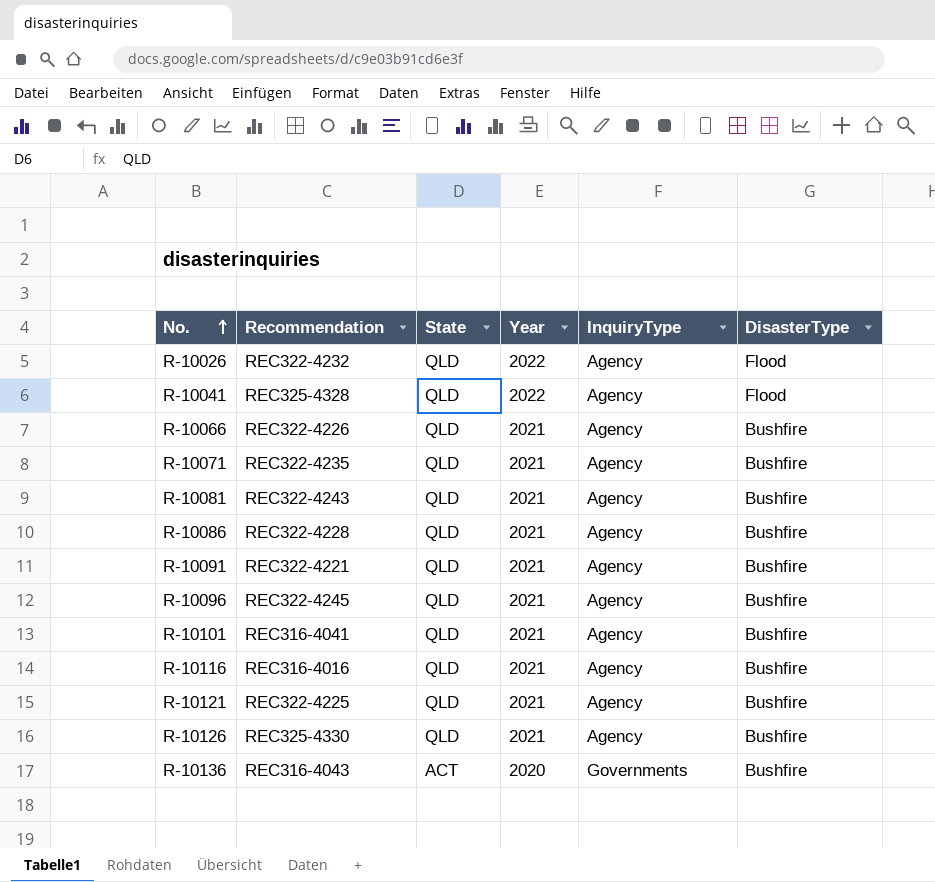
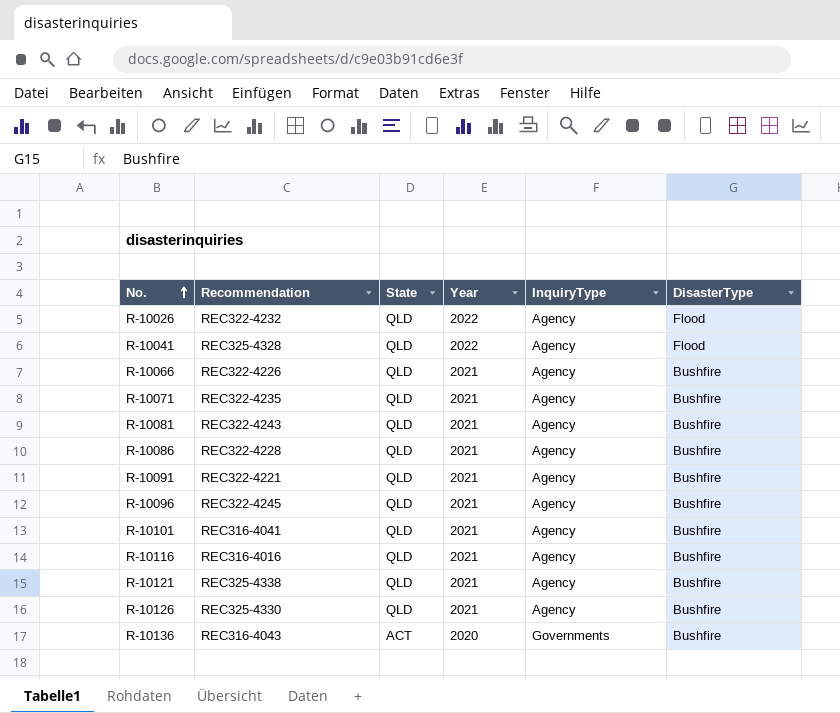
R-10121 | Recommendation: REC322-4225 -> REC325-4338

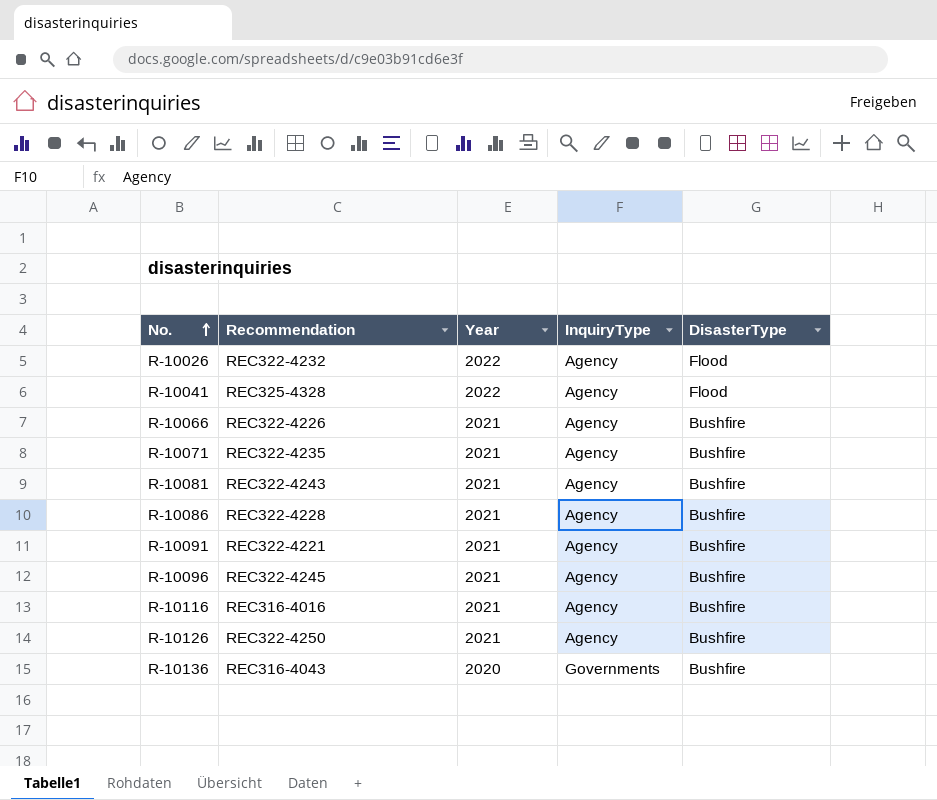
column State | position: 3 -> none
row R-10101: REC316-4041 | QLD | 2021 | Agency | Bushfire -> none
row R-10121: REC325-4338 | QLD | 2021 | Agency | Bushfire -> none
R-10126 | Recommendation: REC325-4330 -> REC322-4250

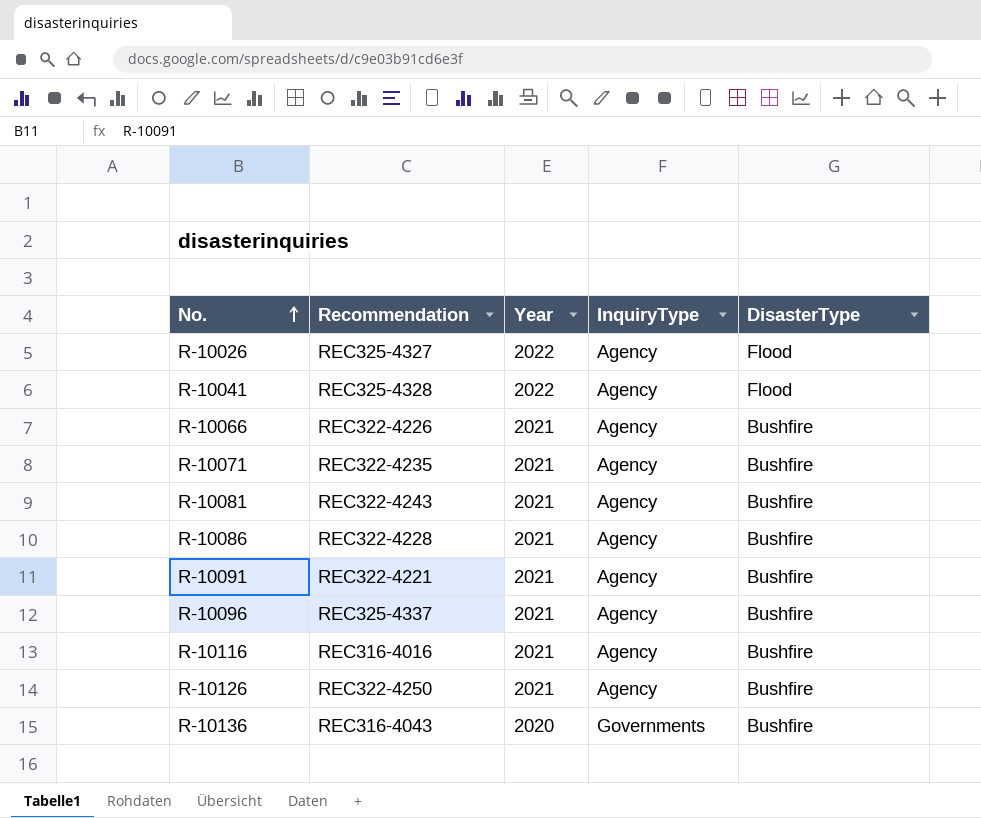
R-10026 | Recommendation: REC322-4232 -> REC325-4327
R-10096 | Recommendation: REC322-4245 -> REC325-4337

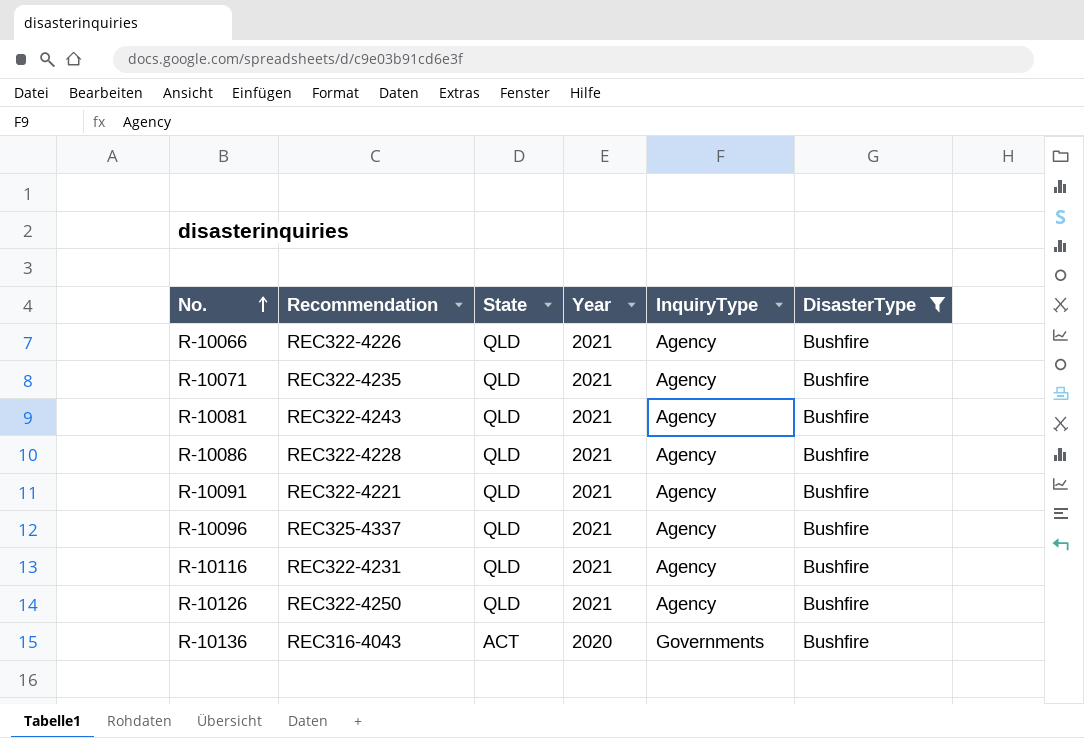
filter: none -> DisasterType = Bushfire
column State | position: none -> 3
R-10116 | Recommendation: REC316-4016 -> REC322-4231

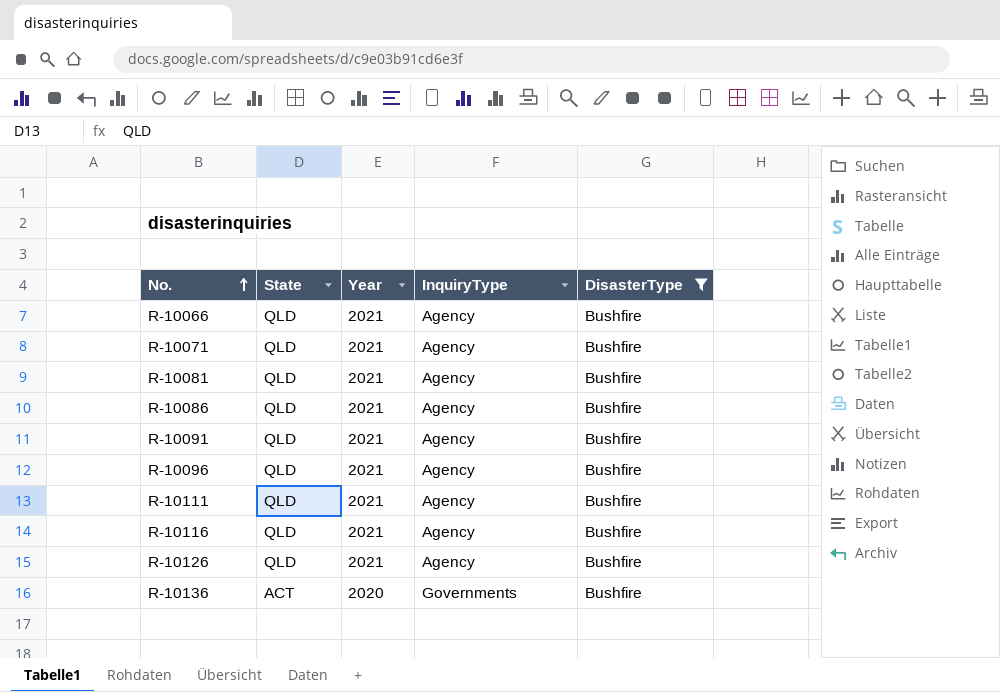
column Recommendation | position: 2 -> none
row R-10111: none -> QLD | 2021 | Agency | Bushfire

